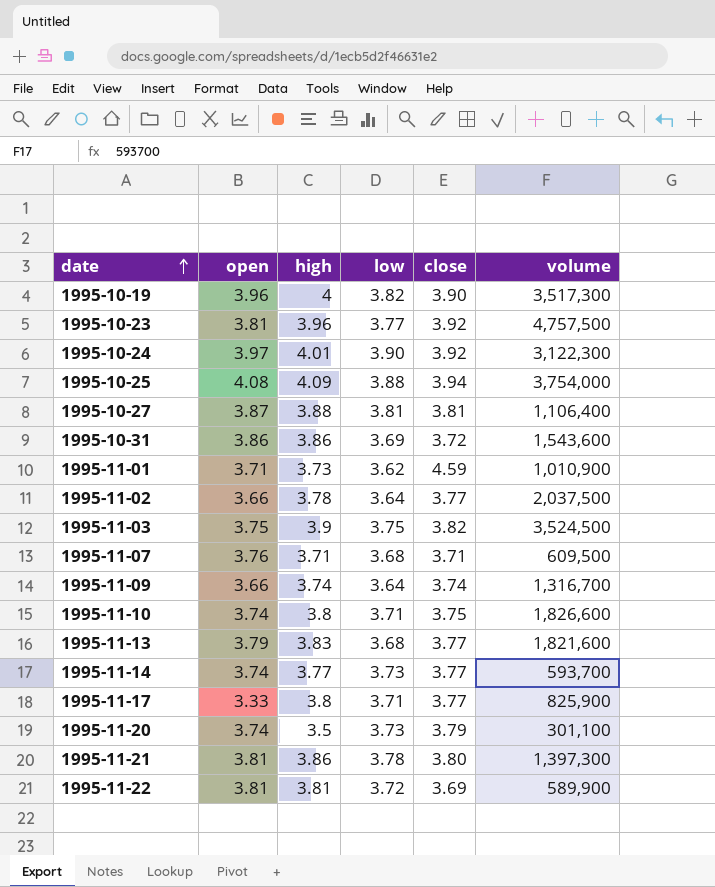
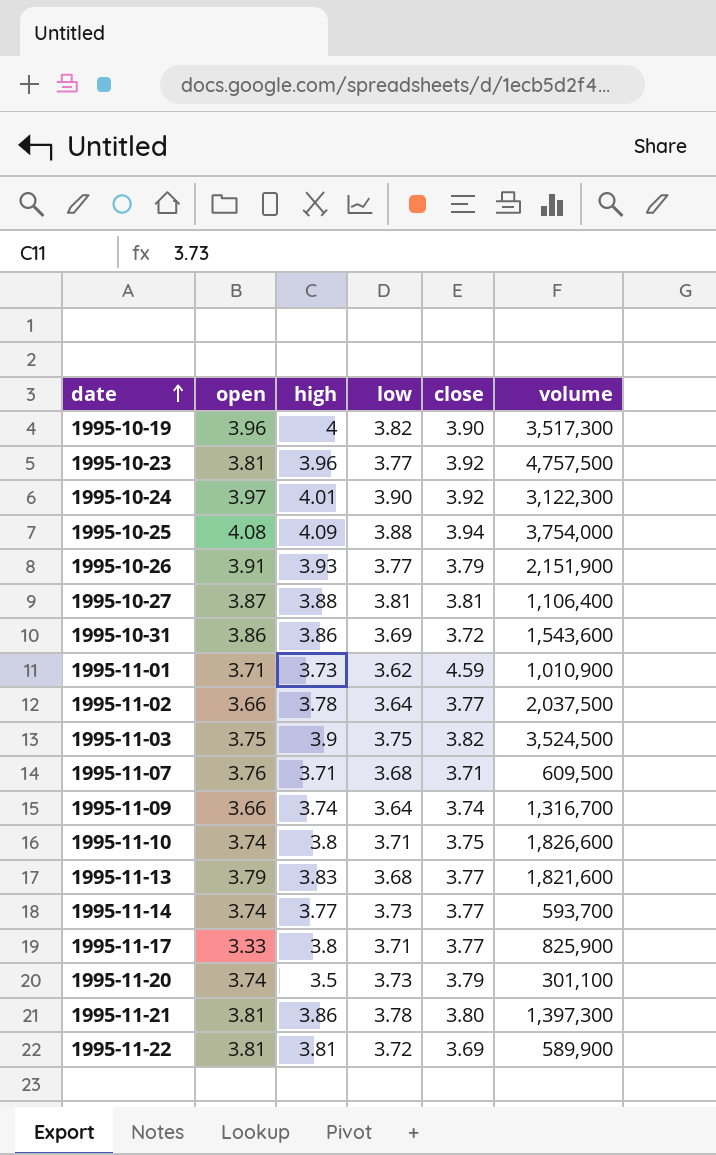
row 1995-10-26: none -> 3.91 | 3.93 | 3.77 | 3.79 | 2,151,900

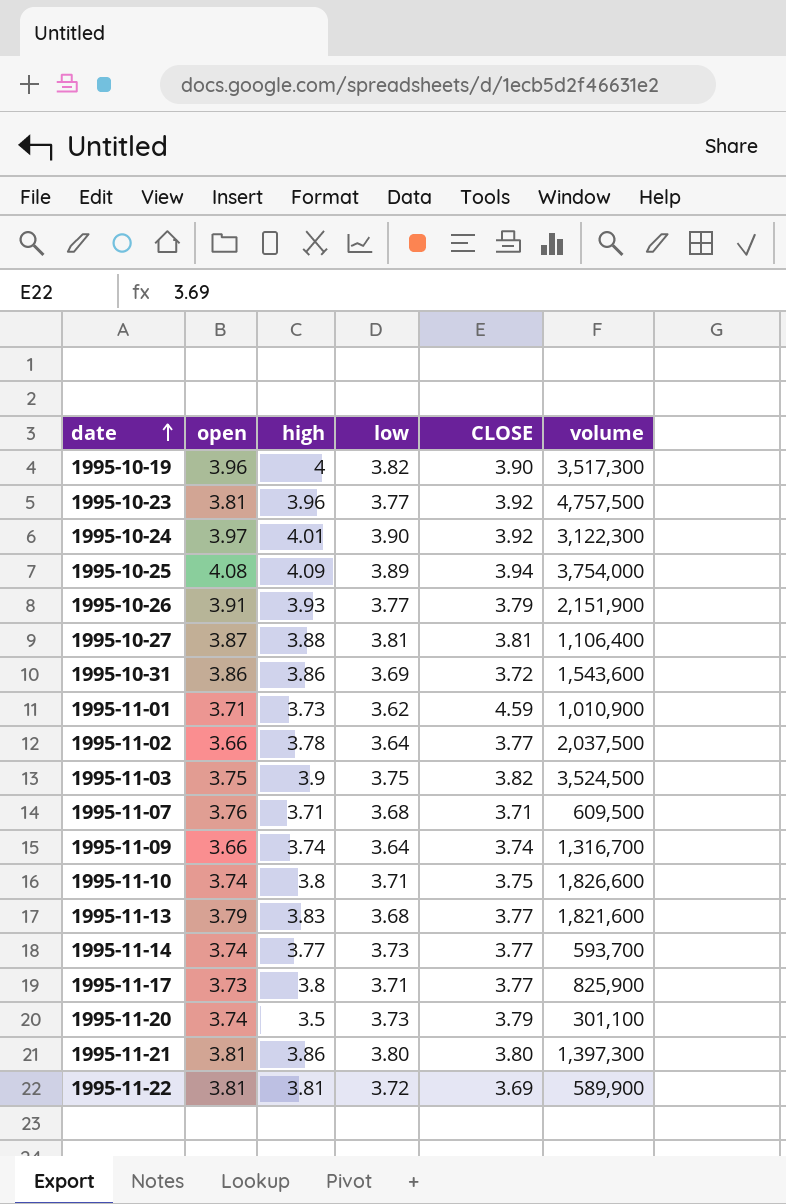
column name: close -> CLOSE
1995-10-25 | low: 3.88 -> 3.89
1995-11-17 | open: 3.33 -> 3.73
1995-11-21 | low: 3.78 -> 3.80

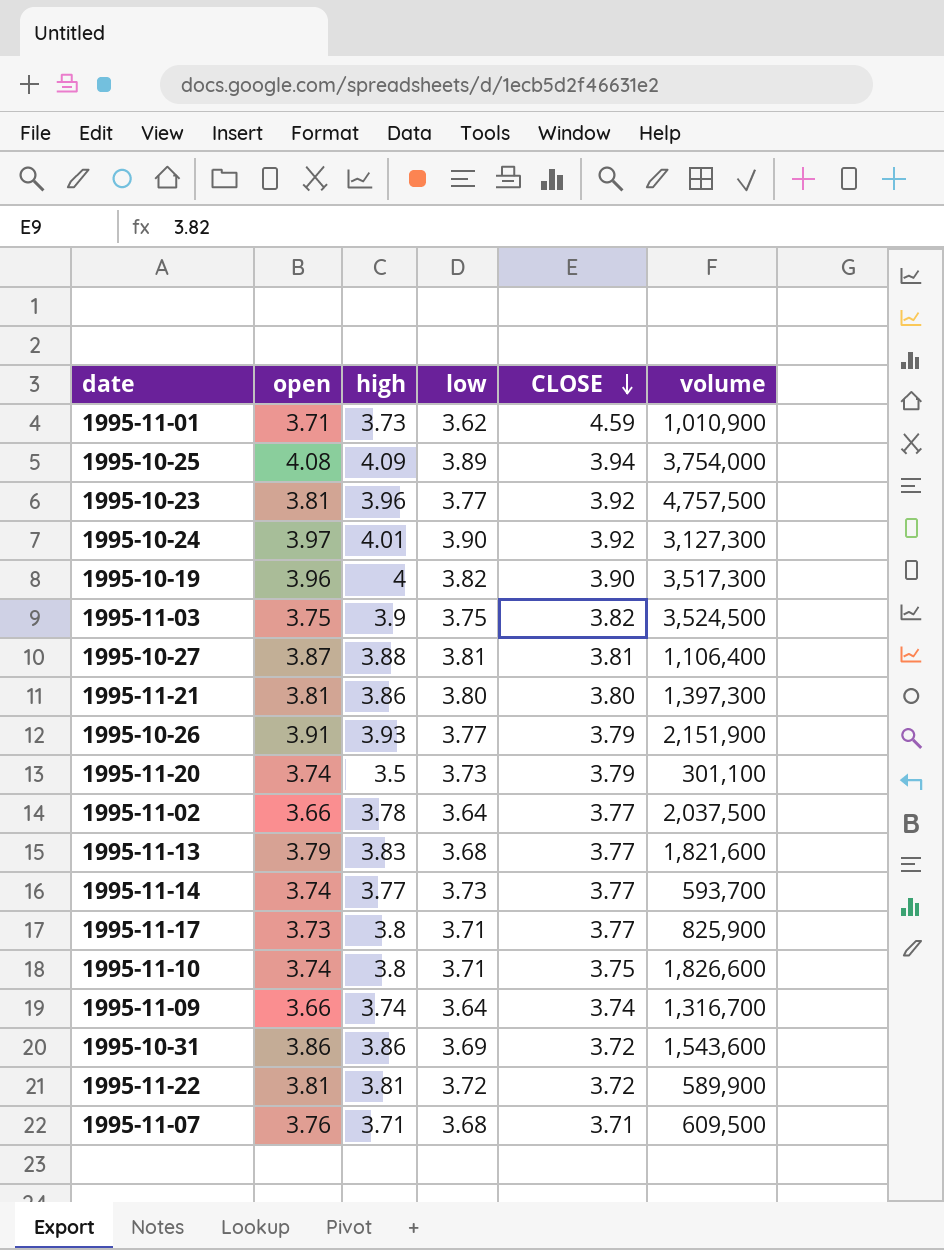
row order: date ascending -> CLOSE descending
1995-10-24 | volume: 3,122,300 -> 3,127,300
1995-11-22 | CLOSE: 3.69 -> 3.72

